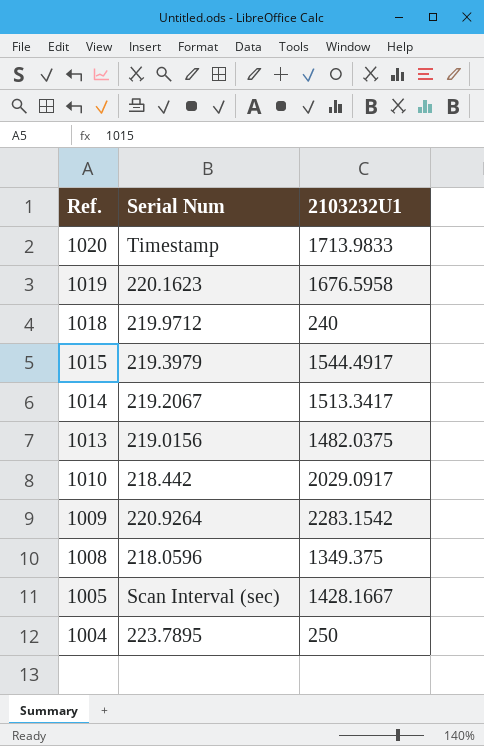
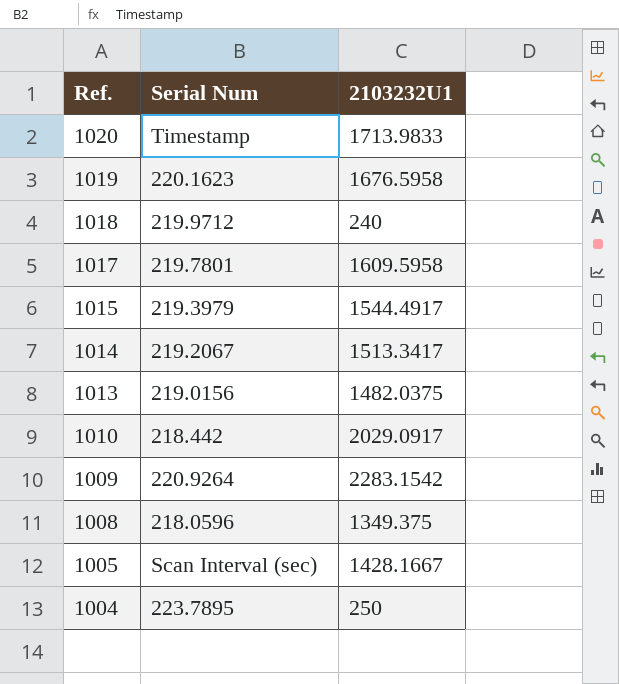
row 1017: none -> 219.7801 | 1609.5958

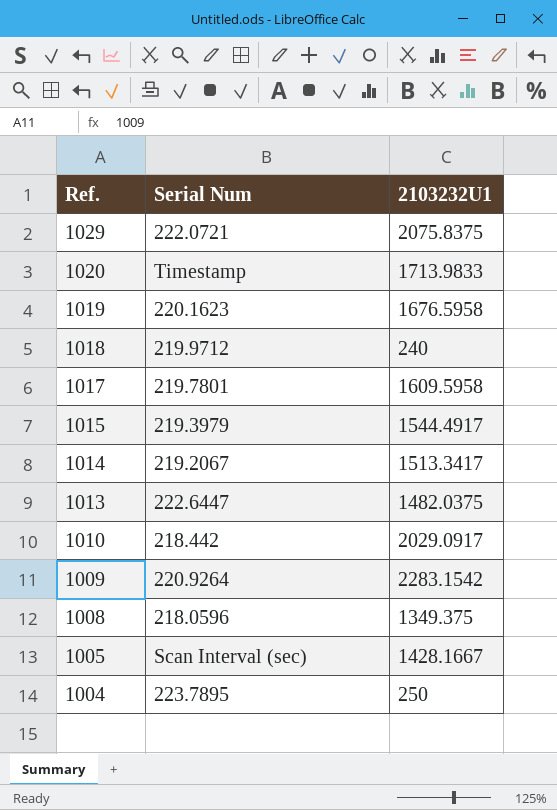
row 1029: none -> 222.0721 | 2075.8375
1013 | Serial Num: 219.0156 -> 222.6447

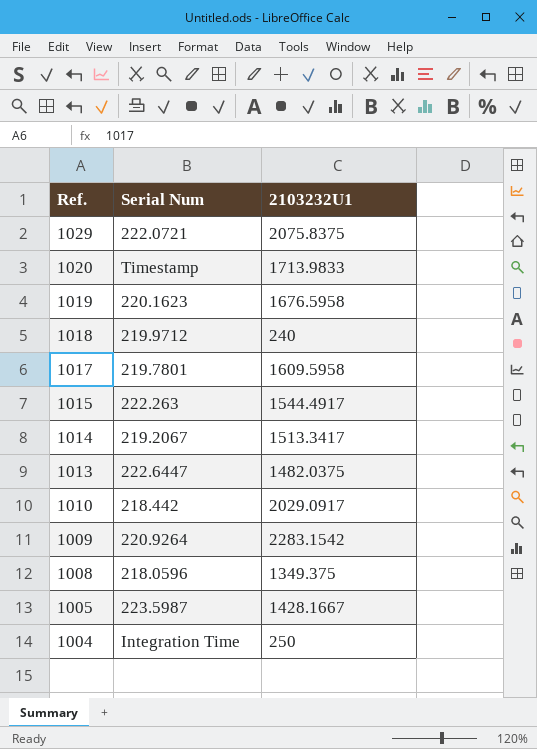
1015 | Serial Num: 219.3979 -> 222.263
1005 | Serial Num: Scan Interval (sec) -> 223.5987
1004 | Serial Num: 223.7895 -> Integration Time

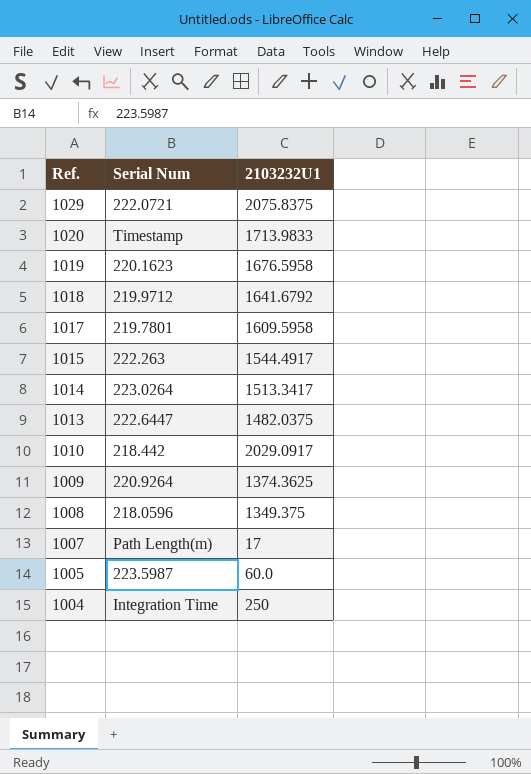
1018 | 2103232U1: 240 -> 1641.6792
1014 | Serial Num: 219.2067 -> 223.0264
1009 | 2103232U1: 2283.1542 -> 1374.3625
row 1007: none -> Path Length(m) | 17
1005 | 2103232U1: 1428.1667 -> 60.0

